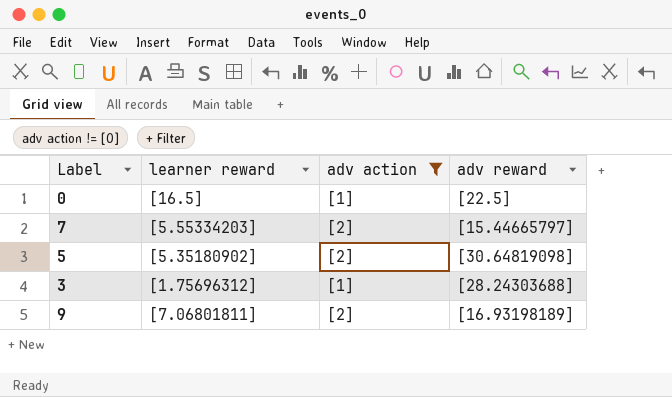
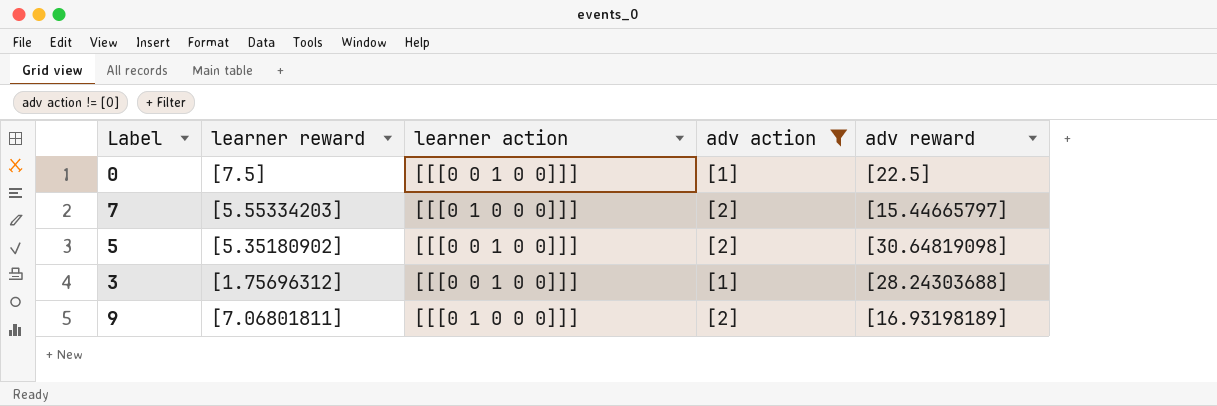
column learner action | position: none -> 3
0 | learner reward: [16.5] -> [7.5]

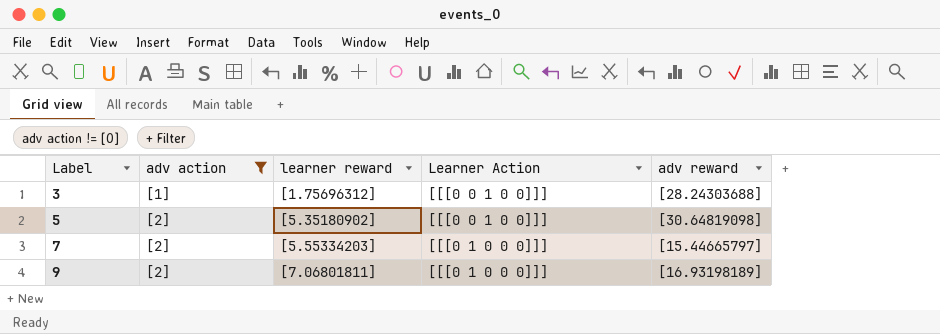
row order: none -> Label ascending
column adv action | position: 4 -> 2
column name: learner action -> Learner Action
row 0: [7.5] | [[[0 0 1 0 0]]] | [1] | [22.5] -> none

